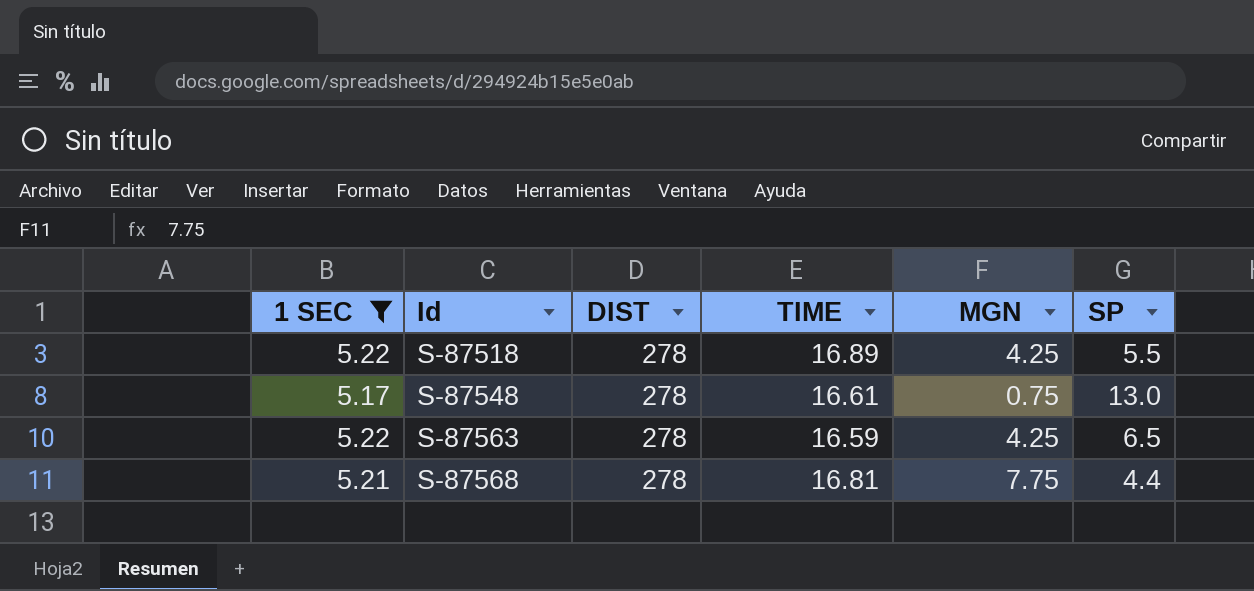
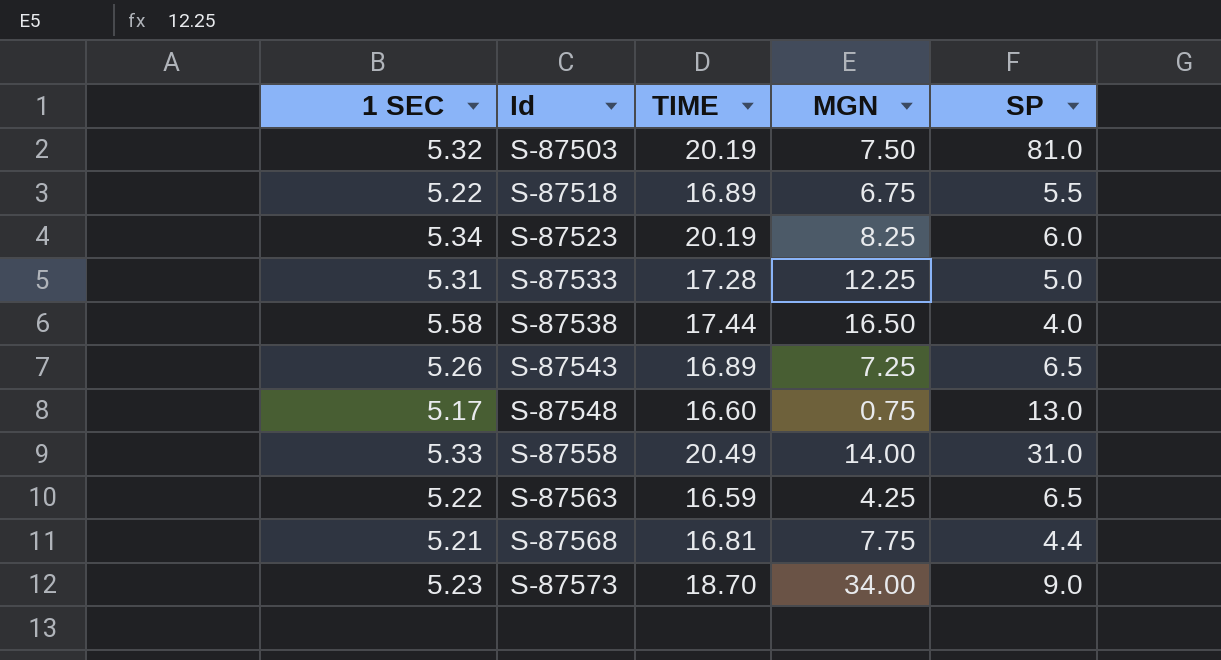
filter: 1 SEC <= 5.22 -> none
column DIST | position: 3 -> none
S-87518 | MGN: 4.25 -> 6.75
S-87548 | TIME: 16.61 -> 16.60

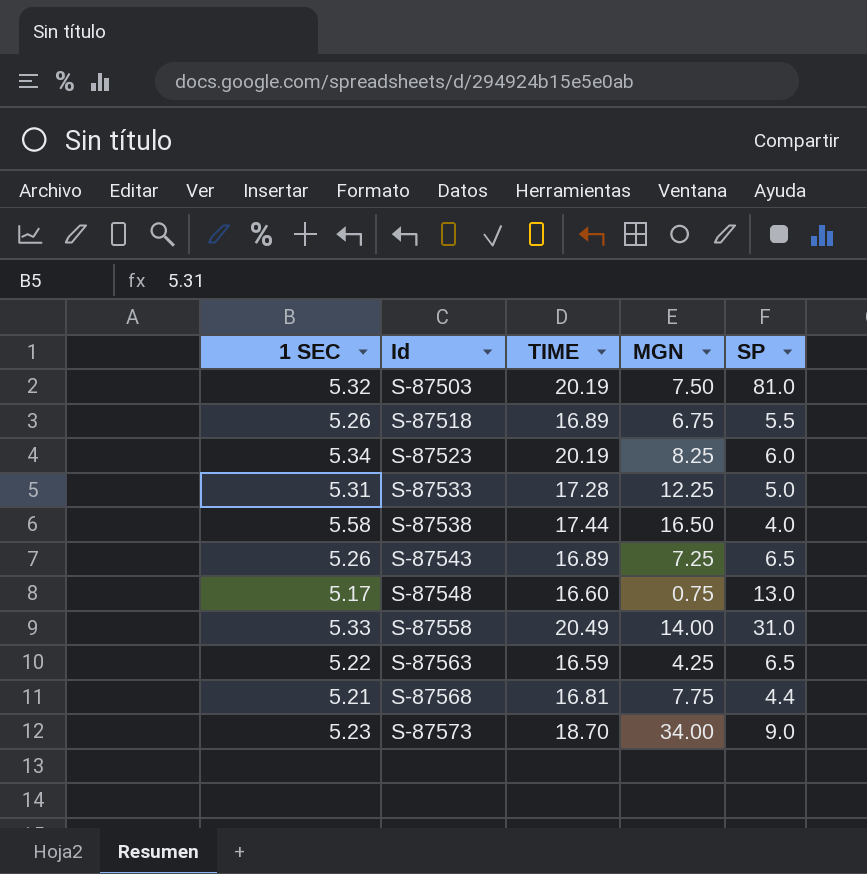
S-87518 | 1 SEC: 5.22 -> 5.26

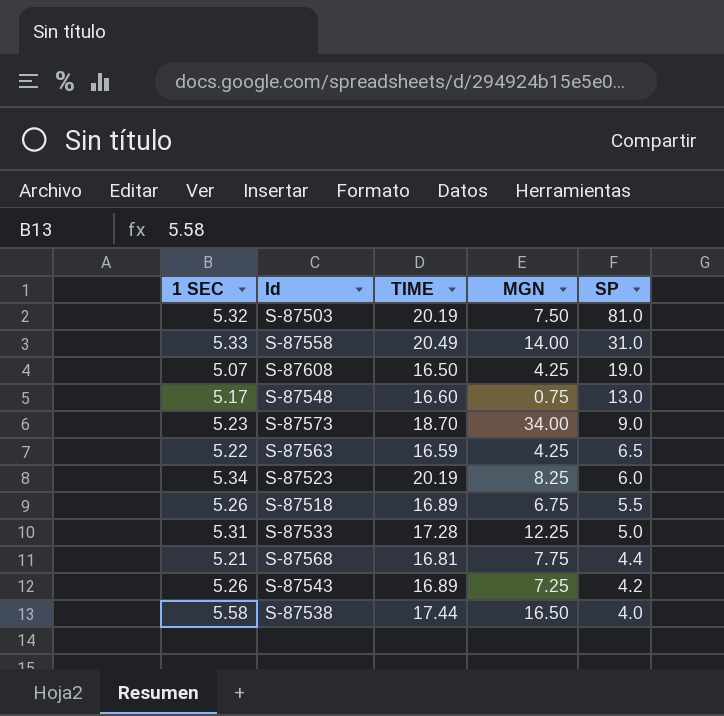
row order: Id ascending -> SP descending
row S-87608: none -> 5.07 | 16.50 | 4.25 | 19.0
S-87543 | SP: 6.5 -> 4.2

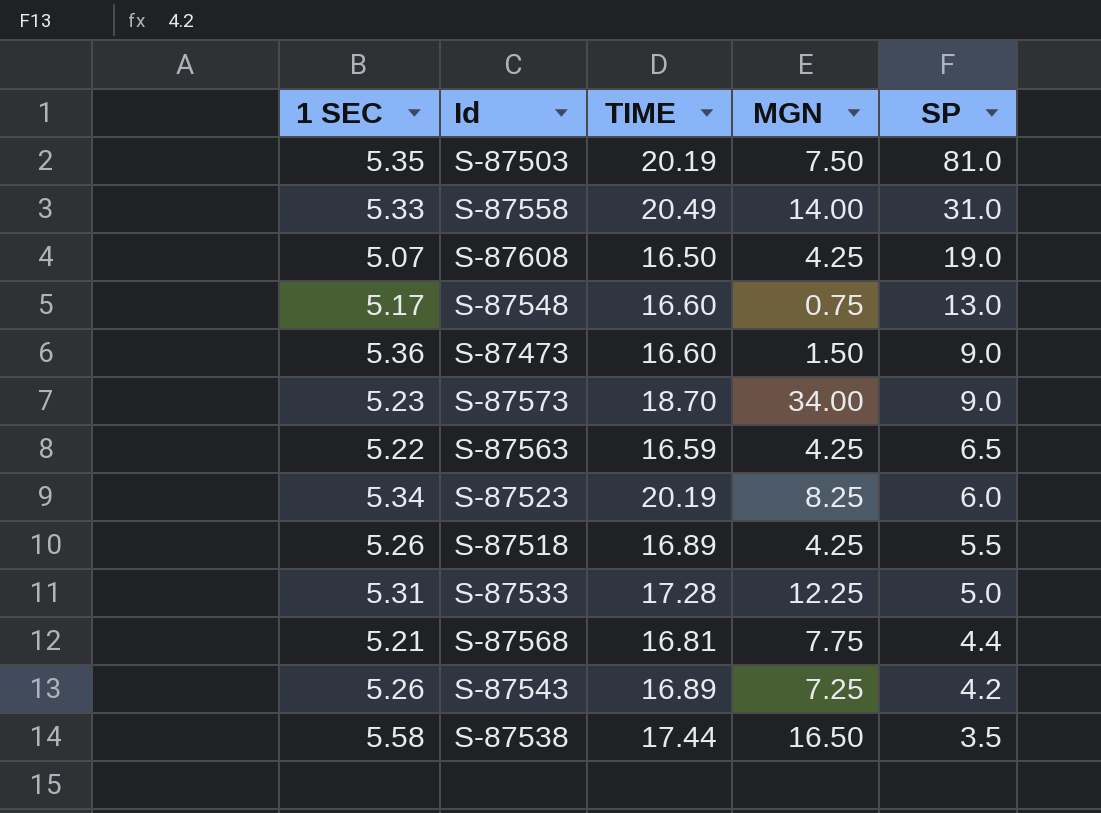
S-87503 | 1 SEC: 5.32 -> 5.35
row S-87473: none -> 5.36 | 16.60 | 1.50 | 9.0
S-87518 | MGN: 6.75 -> 4.25
S-87538 | SP: 4.0 -> 3.5

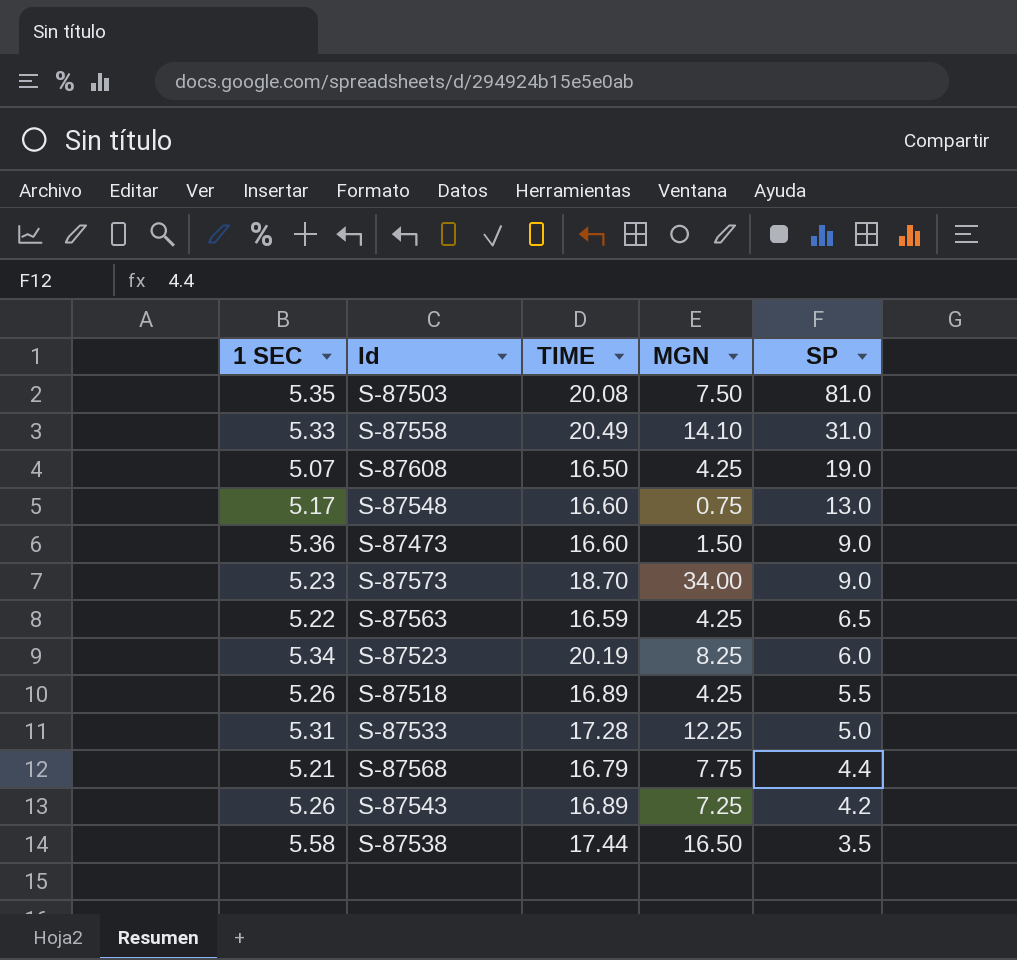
S-87503 | TIME: 20.19 -> 20.08
S-87558 | MGN: 14.00 -> 14.10
S-87568 | TIME: 16.81 -> 16.79

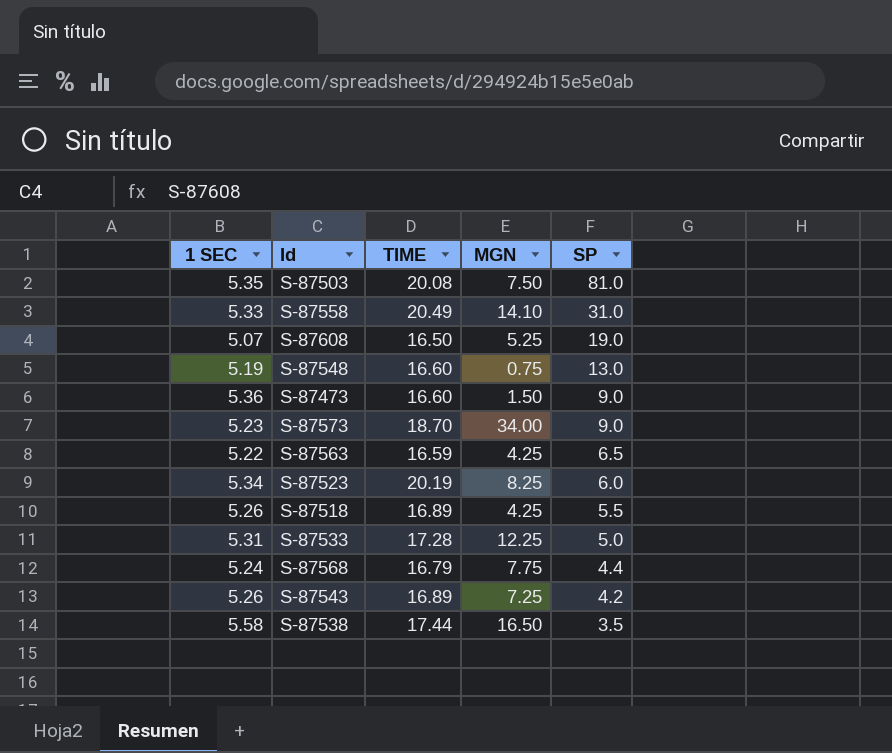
S-87608 | MGN: 4.25 -> 5.25
S-87548 | 1 SEC: 5.17 -> 5.19
S-87568 | 1 SEC: 5.21 -> 5.24

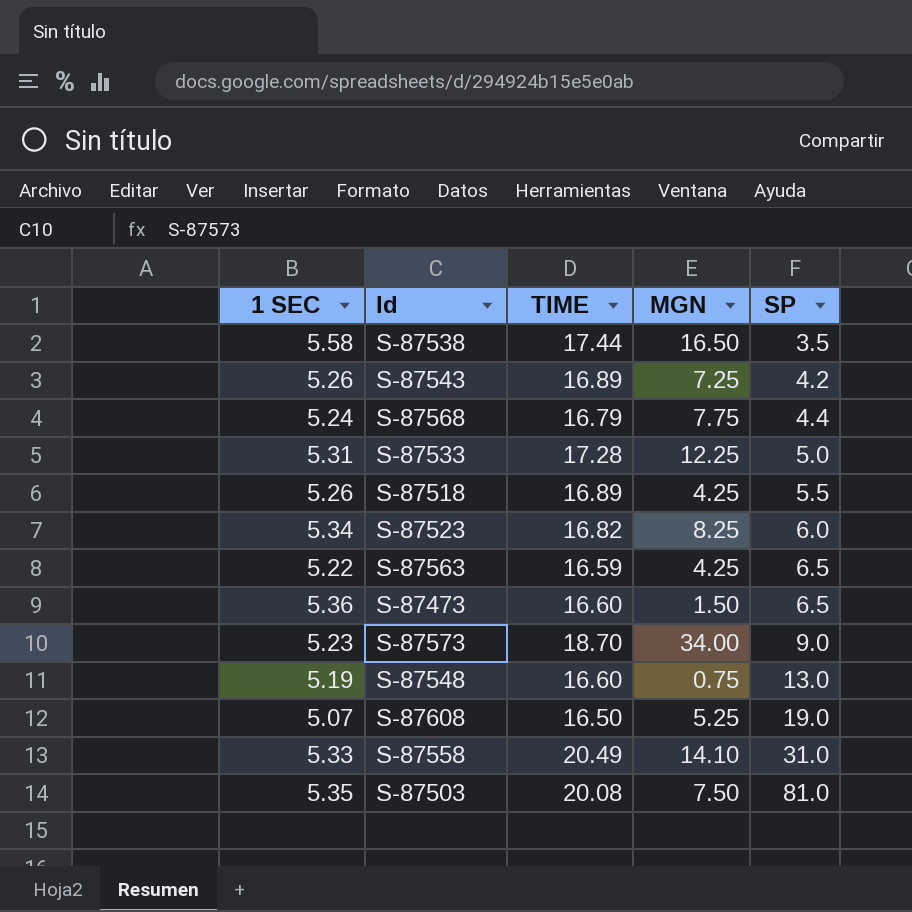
row order: SP descending -> SP ascending
S-87523 | TIME: 20.19 -> 16.82
S-87473 | SP: 9.0 -> 6.5

